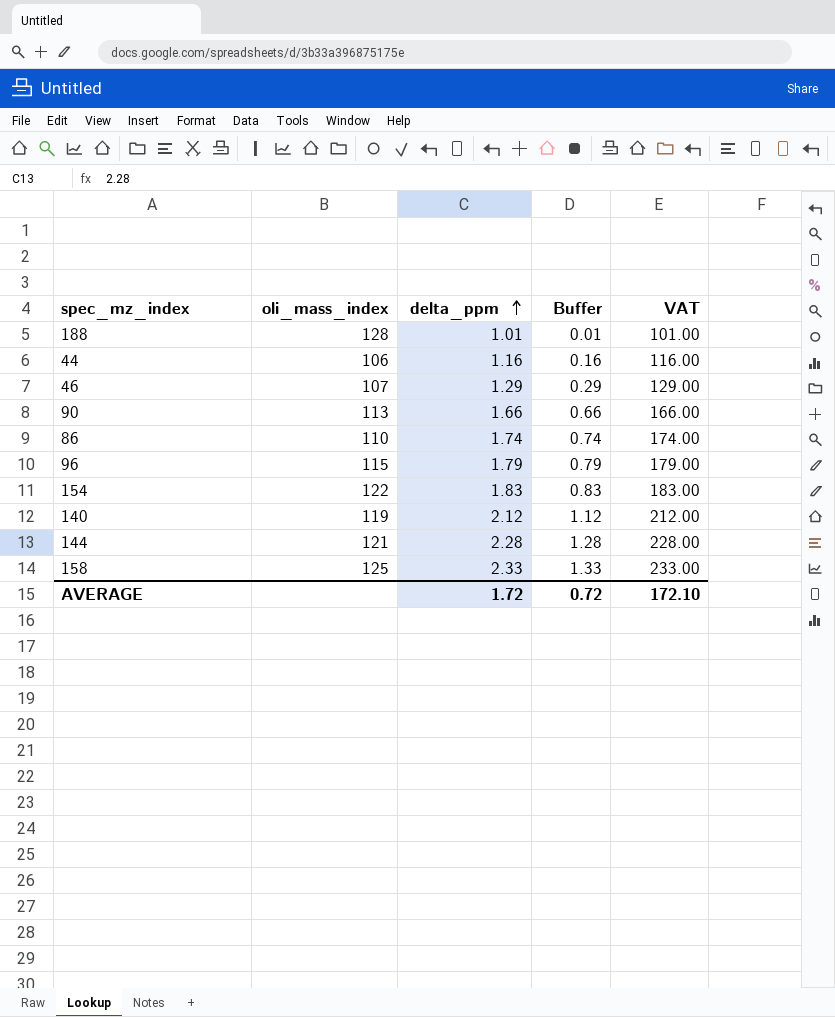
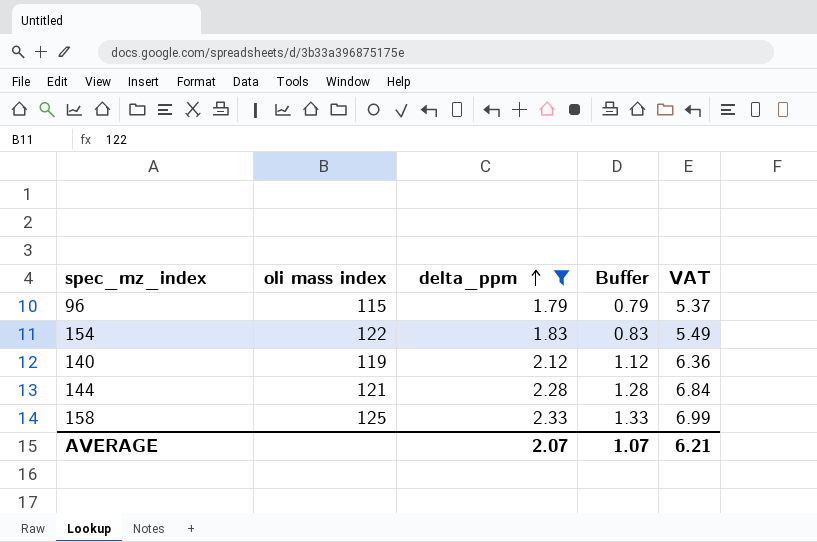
filter: none -> delta_ppm >= 1.79
column name: oli_mass_index -> oli mass index
column VAT | formula: [delta_ppm] * 100 -> [delta_ppm] * 3
AVERAGE | delta_ppm: 1.72 -> 2.07
AVERAGE | Buffer: 0.72 -> 1.07
AVERAGE | VAT: 172.10 -> 6.21

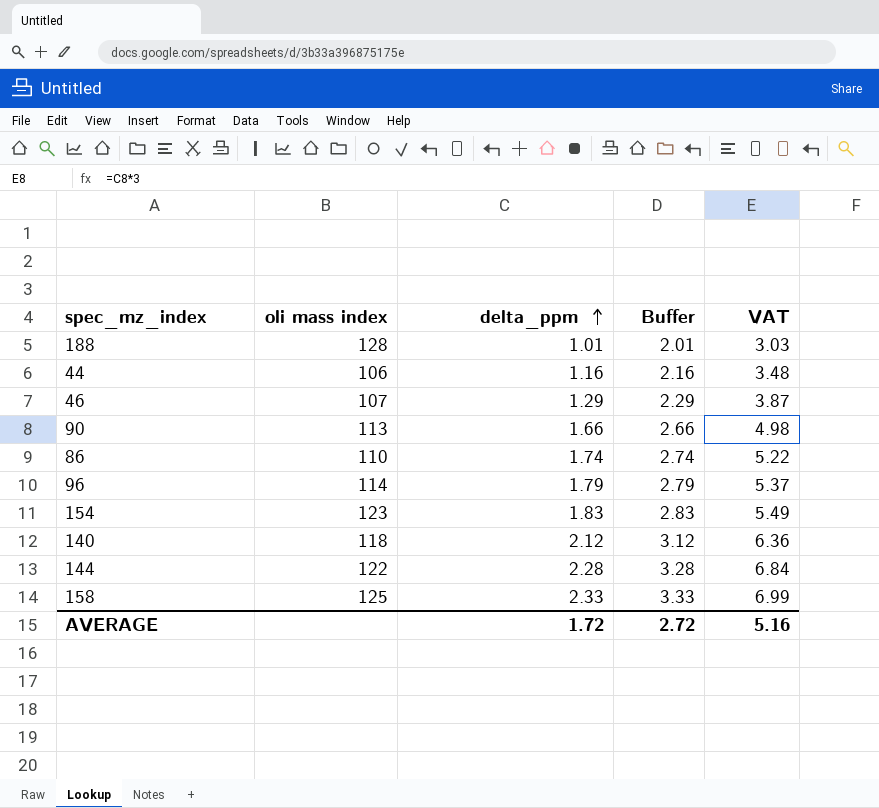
filter: delta_ppm >= 1.79 -> none
column Buffer | formula: [delta_ppm] - 1 -> [delta_ppm] + 1
96 | oli mass index: 115 -> 114
154 | oli mass index: 122 -> 123
140 | oli mass index: 119 -> 118
144 | oli mass index: 121 -> 122
AVERAGE | delta_ppm: 2.07 -> 1.72
AVERAGE | Buffer: 1.07 -> 2.72
AVERAGE | VAT: 6.21 -> 5.16

